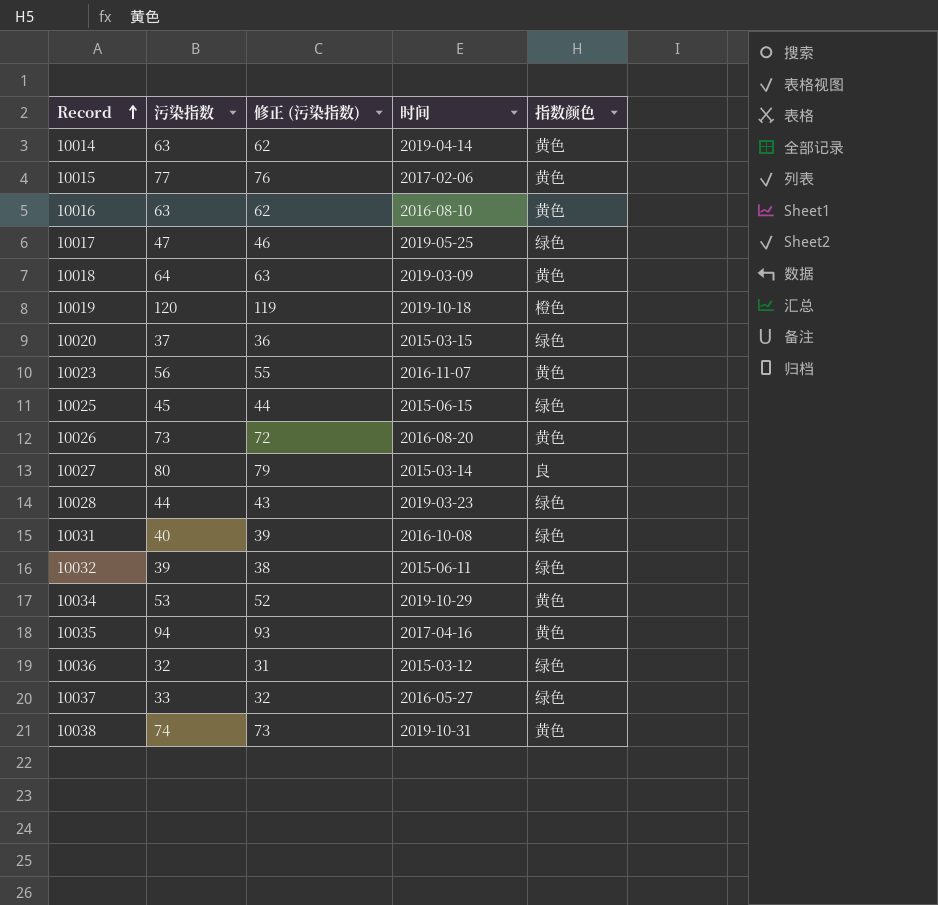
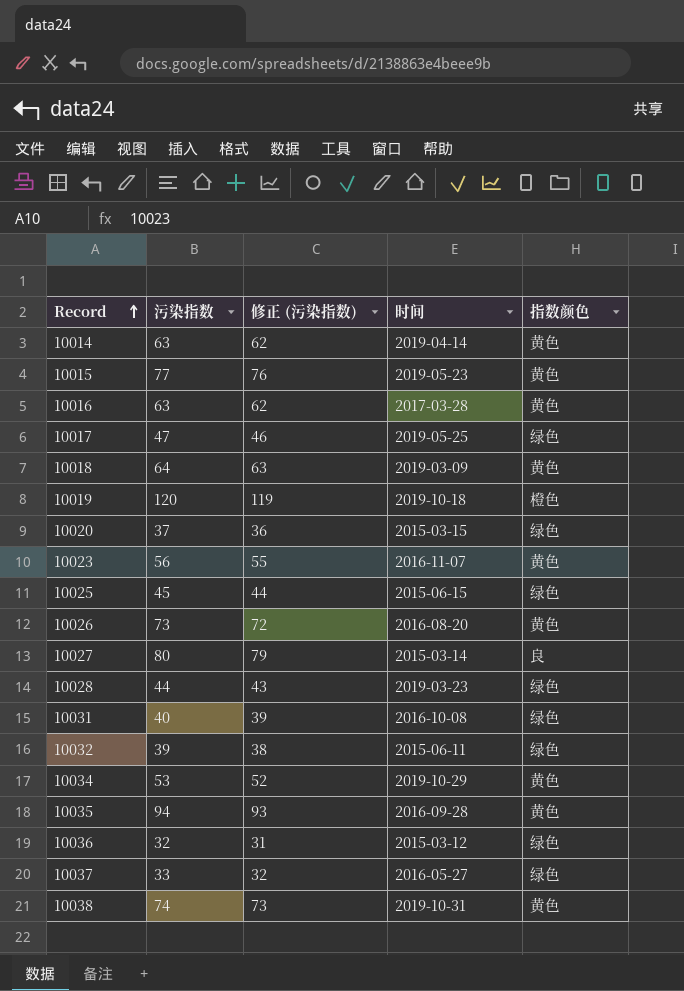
10015 | 时间: 2017-02-06 -> 2019-05-23
10016 | 时间: 2016-08-10 -> 2017-03-28
10035 | 时间: 2017-04-16 -> 2016-09-28

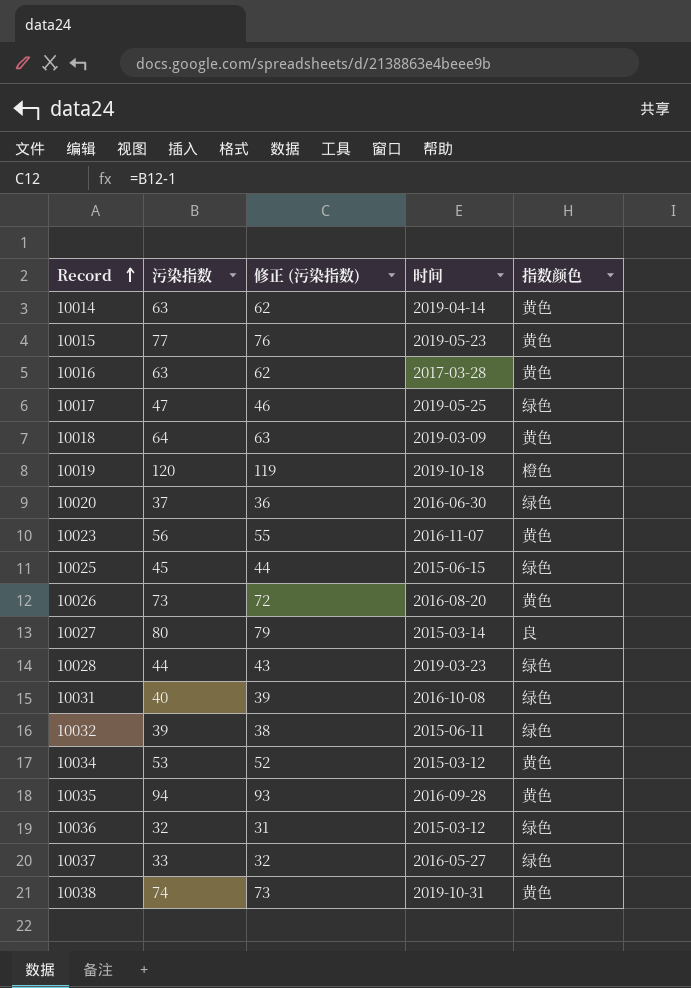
10020 | 时间: 2015-03-15 -> 2016-06-30
10034 | 时间: 2019-10-29 -> 2015-03-12

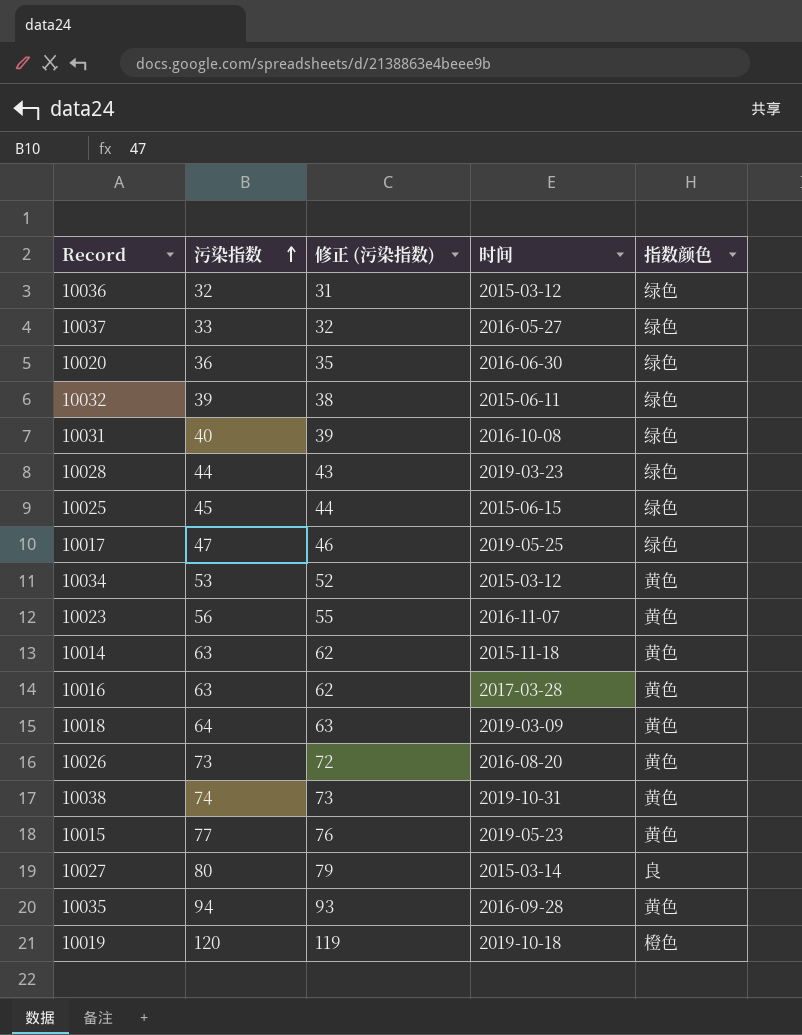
row order: Record ascending -> 污染指数 ascending
10020 | 污染指数: 37 -> 36
10020 | 修正 (污染指数): 36 -> 35
10014 | 时间: 2019-04-14 -> 2015-11-18

